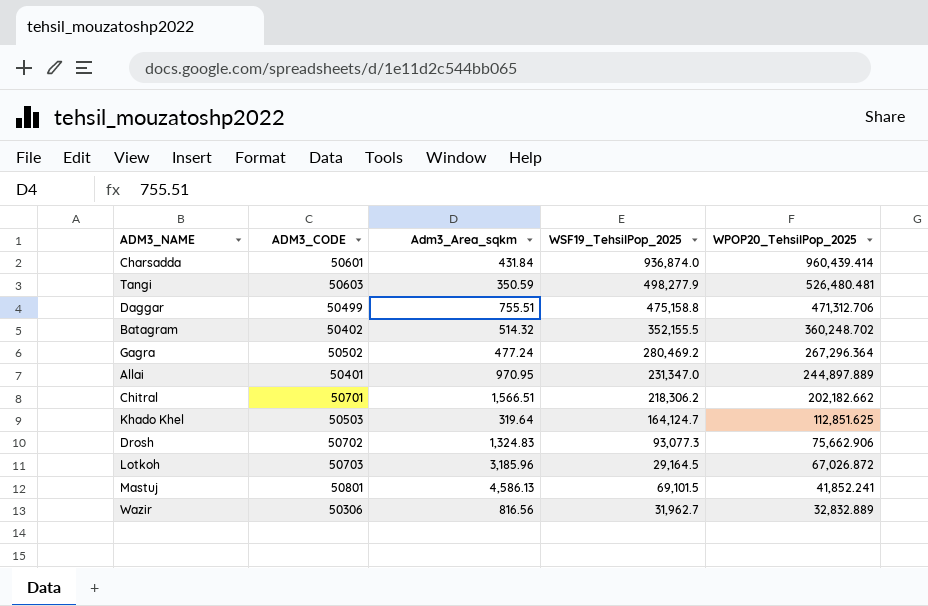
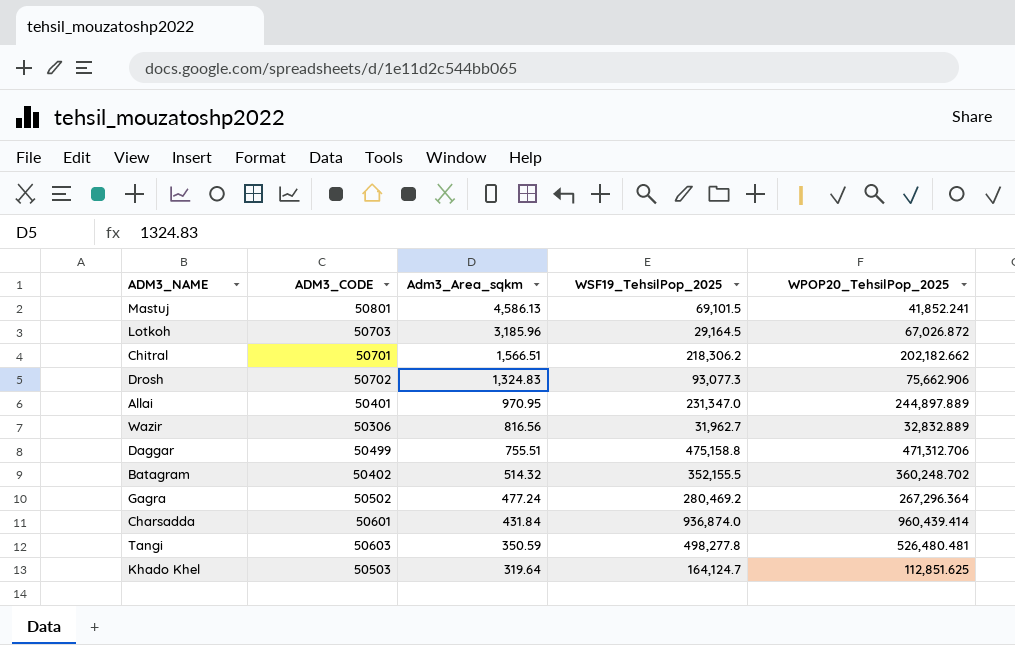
row order: WPOP20_TehsilPop_2025 descending -> Adm3_Area_sqkm descending
Tangi | WSF19_TehsilPop_2025: 498,277.9 -> 498,277.8

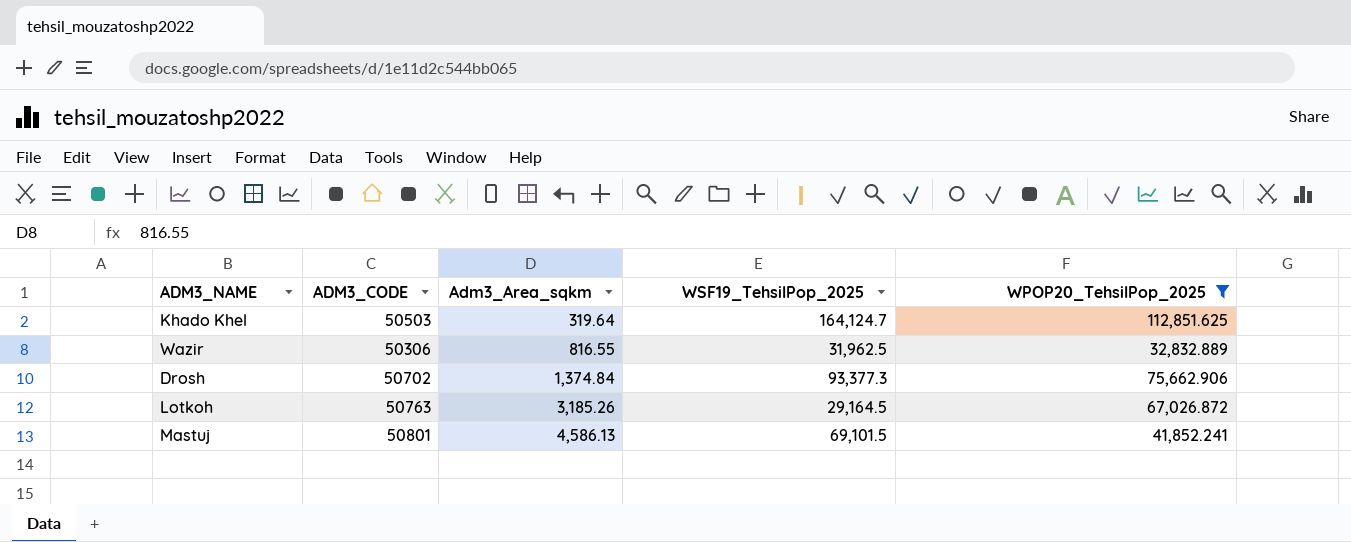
filter: none -> WPOP20_TehsilPop_2025 <= 112,851.625
row order: Adm3_Area_sqkm descending -> Adm3_Area_sqkm ascending
Wazir | Adm3_Area_sqkm: 816.56 -> 816.55
Wazir | WSF19_TehsilPop_2025: 31,962.7 -> 31,962.5
Drosh | Adm3_Area_sqkm: 1,324.83 -> 1,374.84
Drosh | WSF19_TehsilPop_2025: 93,077.3 -> 93,377.3
Lotkoh | ADM3_CODE: 50703 -> 50763
Lotkoh | Adm3_Area_sqkm: 3,185.96 -> 3,185.26

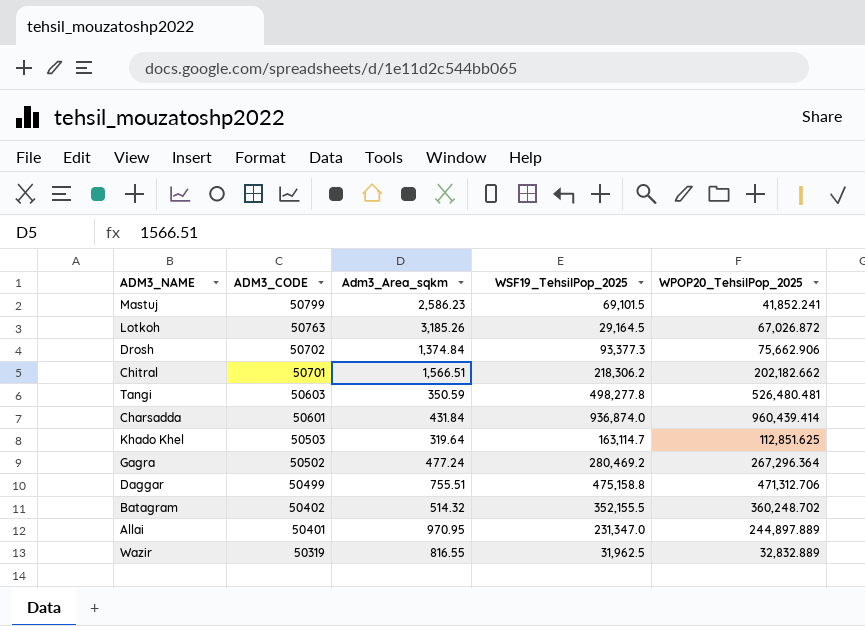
filter: WPOP20_TehsilPop_2025 <= 112,851.625 -> none
row order: Adm3_Area_sqkm ascending -> ADM3_CODE descending
Mastuj | ADM3_CODE: 50801 -> 50799
Mastuj | Adm3_Area_sqkm: 4,586.13 -> 2,586.23
Khado Khel | WSF19_TehsilPop_2025: 164,124.7 -> 163,114.7
Wazir | ADM3_CODE: 50306 -> 50319

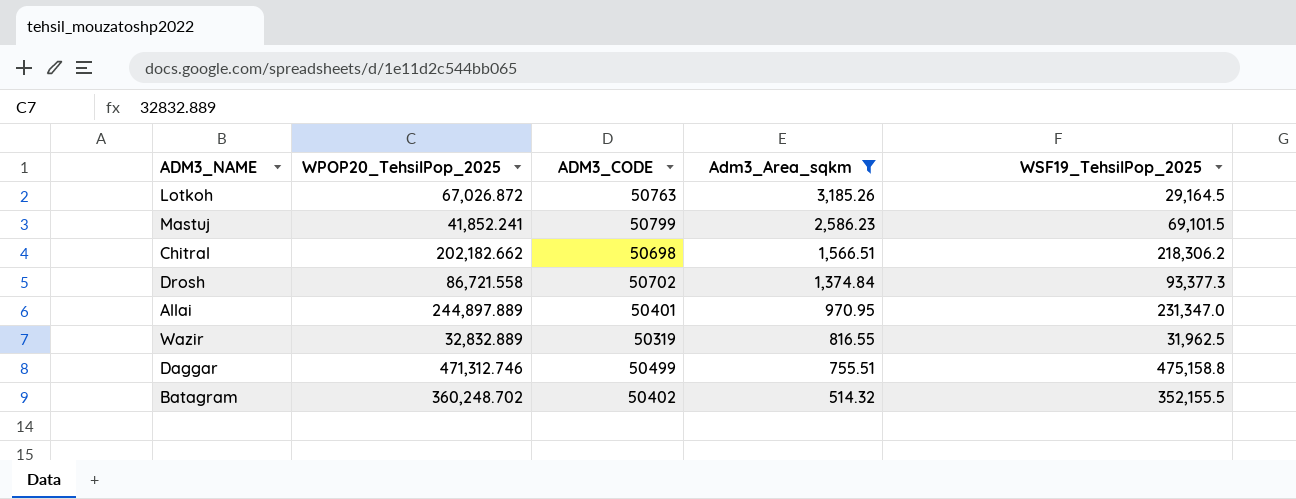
filter: none -> Adm3_Area_sqkm >= 514.32
row order: ADM3_CODE descending -> Adm3_Area_sqkm descending
column WPOP20_TehsilPop_2025 | position: 5 -> 2
Chitral | ADM3_CODE: 50701 -> 50698
Drosh | WPOP20_TehsilPop_2025: 75,662.906 -> 86,721.558
Daggar | WPOP20_TehsilPop_2025: 471,312.706 -> 471,312.746

